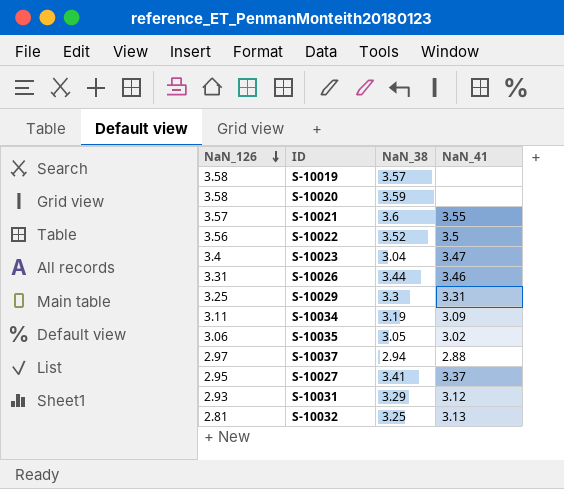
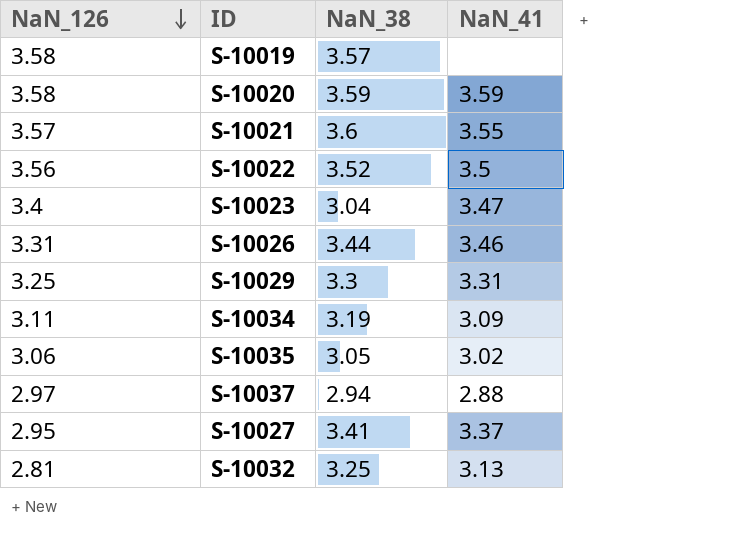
row S-10031: 2.93 | 3.29 | 3.12 -> none
S-10020 | NaN_41: none -> 3.59

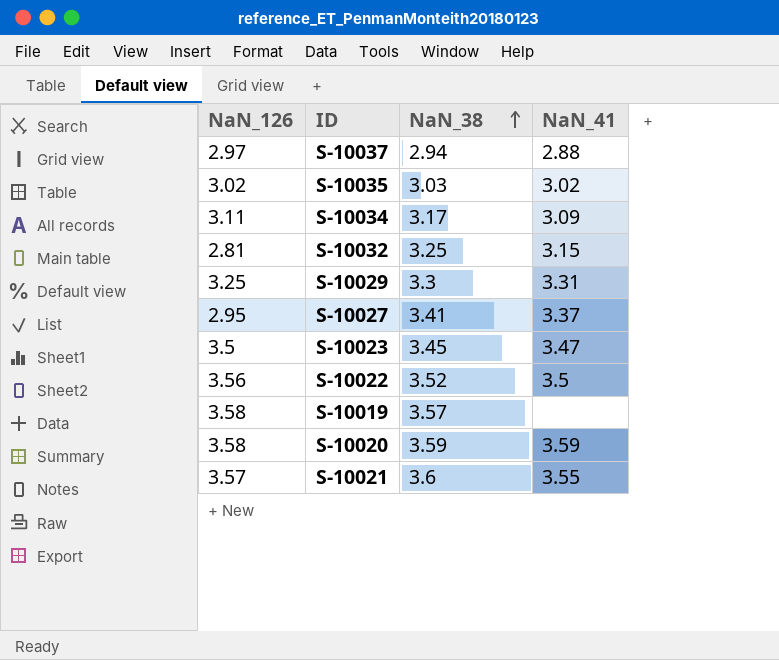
row order: NaN_126 descending -> NaN_38 ascending
row S-10026: 3.31 | 3.44 | 3.46 -> none
S-10035 | NaN_126: 3.06 -> 3.02
S-10035 | NaN_38: 3.05 -> 3.03
S-10034 | NaN_38: 3.19 -> 3.17
S-10032 | NaN_41: 3.13 -> 3.15
S-10023 | NaN_126: 3.4 -> 3.5
S-10023 | NaN_38: 3.04 -> 3.45

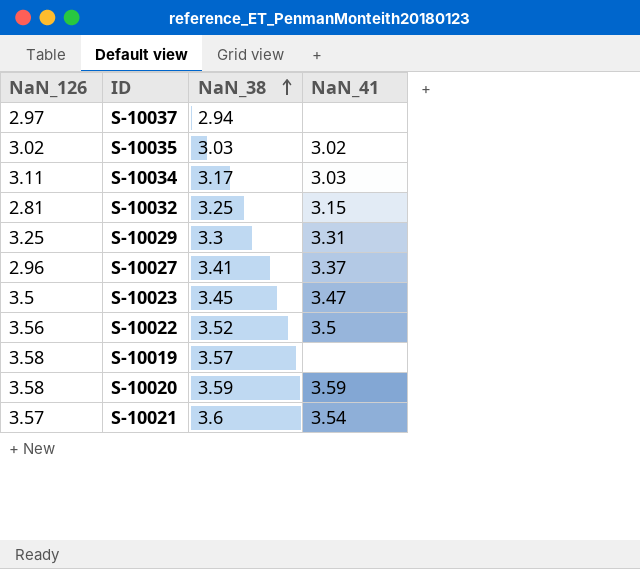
S-10037 | NaN_41: 2.88 -> none
S-10034 | NaN_41: 3.09 -> 3.03
S-10027 | NaN_126: 2.95 -> 2.96
S-10021 | NaN_41: 3.55 -> 3.54

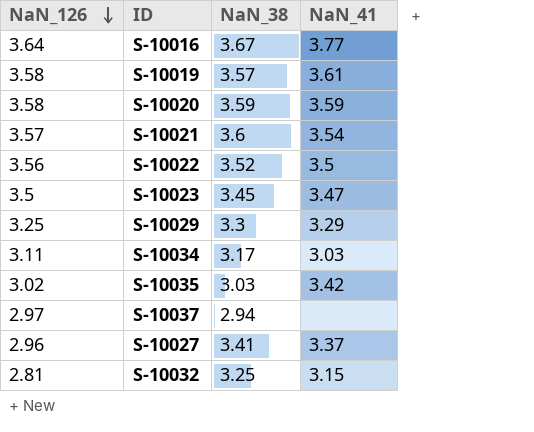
row order: NaN_38 ascending -> NaN_126 descending
row S-10016: none -> 3.64 | 3.67 | 3.77
S-10019 | NaN_41: none -> 3.61
S-10029 | NaN_41: 3.31 -> 3.29
S-10035 | NaN_41: 3.02 -> 3.42

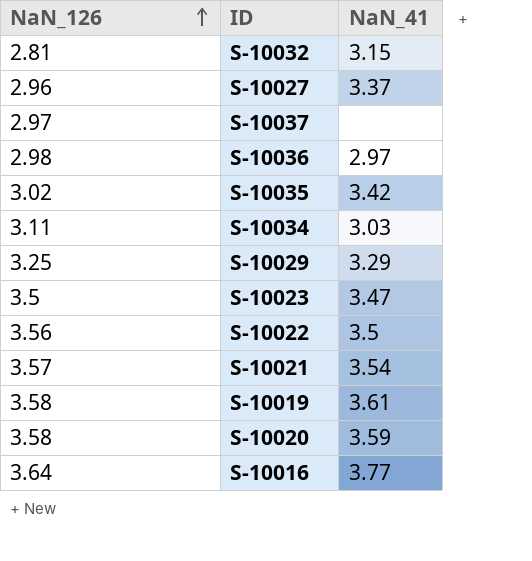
row order: NaN_126 descending -> NaN_126 ascending
column NaN_38 | position: 3 -> none
row S-10036: none -> 2.98 | 2.97

